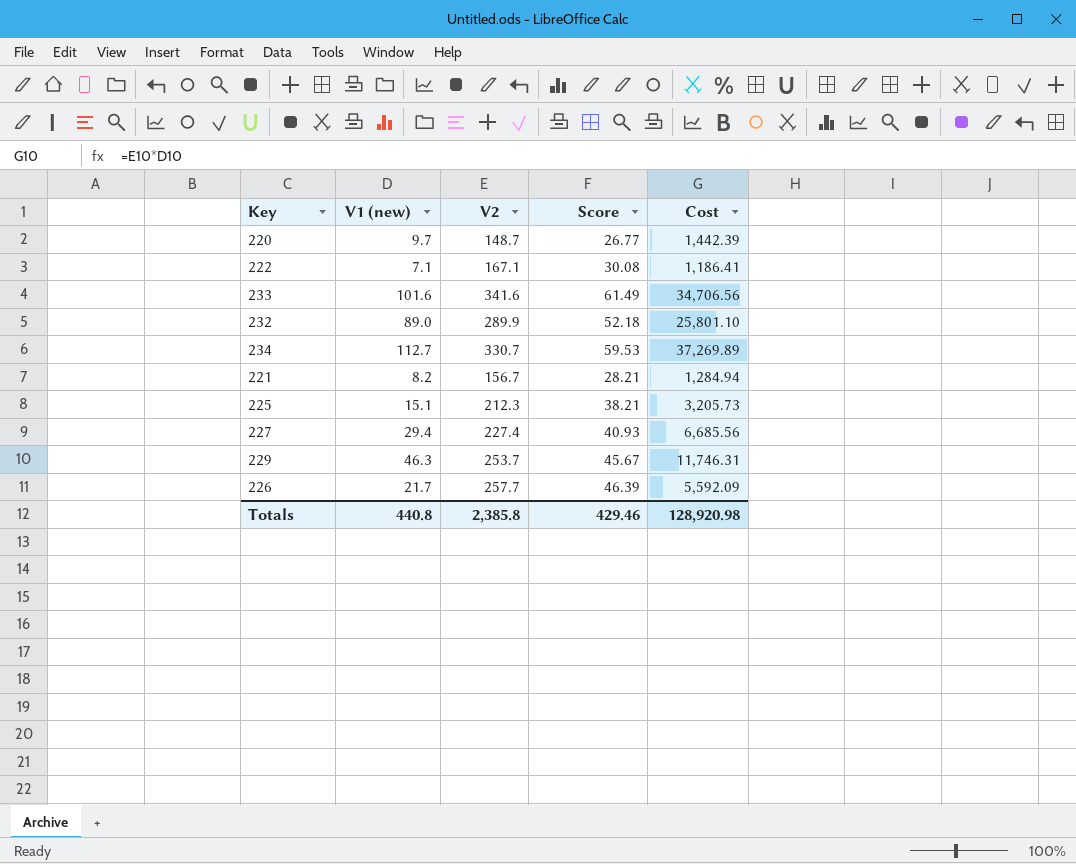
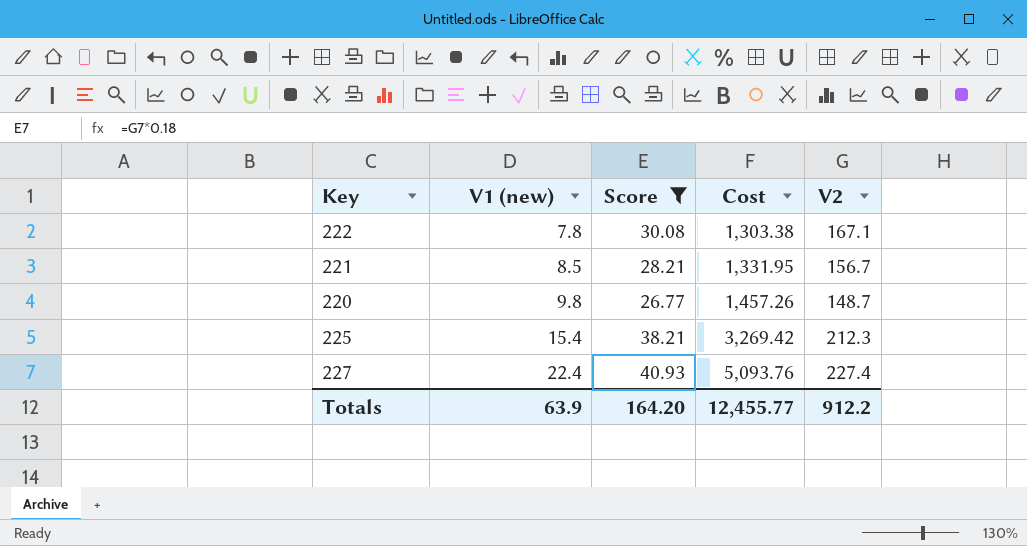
filter: none -> Score <= 40.93
row order: none -> V1 (new) ascending
column V2 | position: 3 -> 5
222 | V1 (new): 7.1 -> 7.8
222 | Cost: 1,186.41 -> 1,303.38
221 | V1 (new): 8.2 -> 8.5
221 | Cost: 1,284.94 -> 1,331.95
220 | V1 (new): 9.7 -> 9.8
220 | Cost: 1,442.39 -> 1,457.26
225 | V1 (new): 15.1 -> 15.4
225 | Cost: 3,205.73 -> 3,269.42
227 | V1 (new): 29.4 -> 22.4
227 | Cost: 6,685.56 -> 5,093.76
Totals | V1 (new): 440.8 -> 63.9
Totals | Score: 429.46 -> 164.20
Totals | Cost: 128,920.98 -> 12,455.77
Totals | V2: 2,385.8 -> 912.2

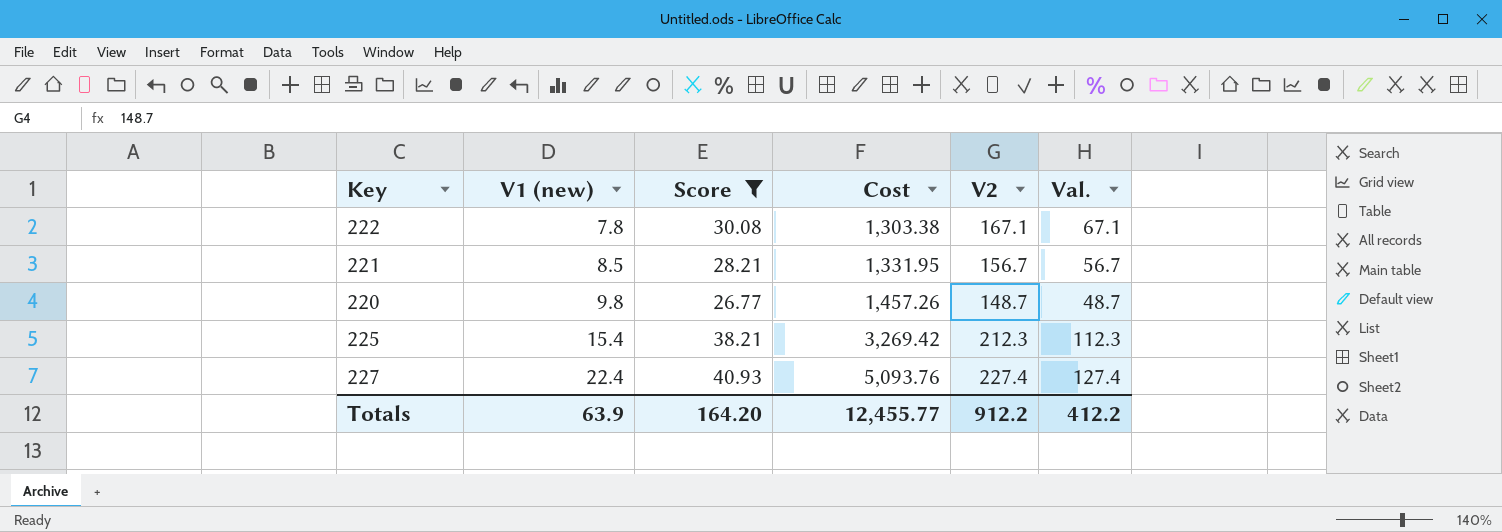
column Val. | formula: none -> [V2] - 100

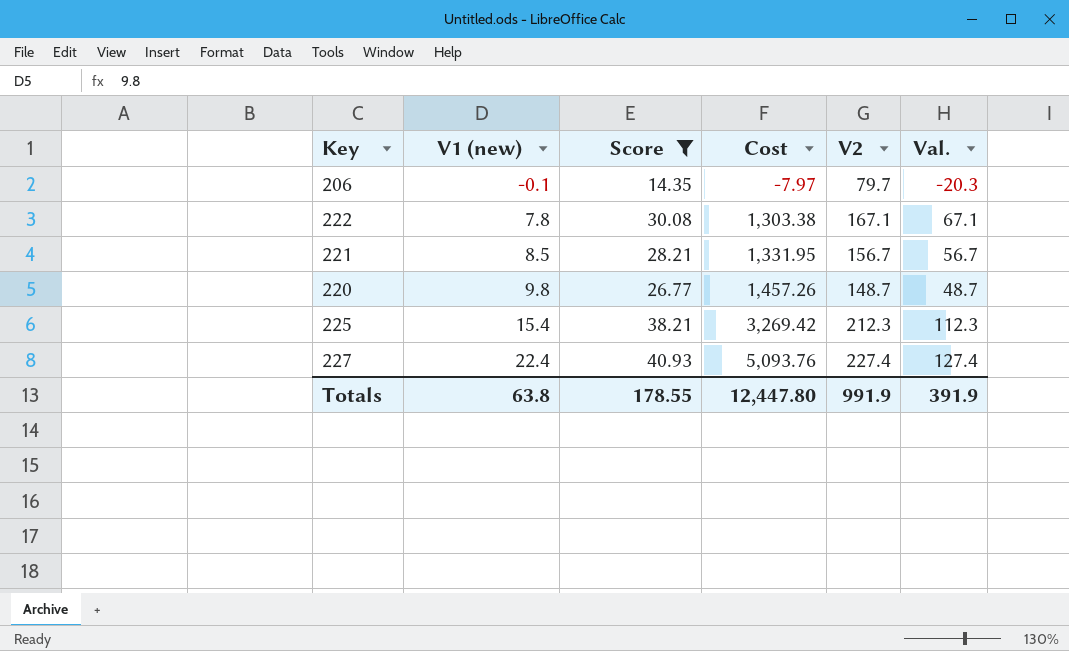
row 206: none -> -0.1 | 14.35 | -7.97 | 79.7 | -20.3
Totals | V1 (new): 63.9 -> 63.8
Totals | Score: 164.20 -> 178.55
Totals | Cost: 12,455.77 -> 12,447.80
Totals | V2: 912.2 -> 991.9
Totals | Val.: 412.2 -> 391.9

